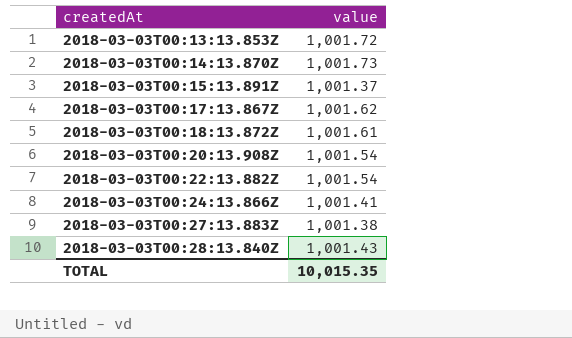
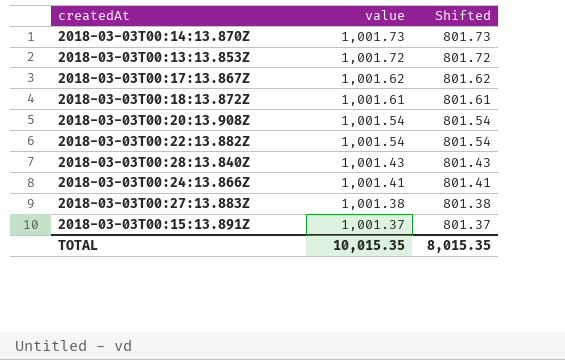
row order: createdAt ascending -> value descending
column Shifted | formula: none -> [value] - 200

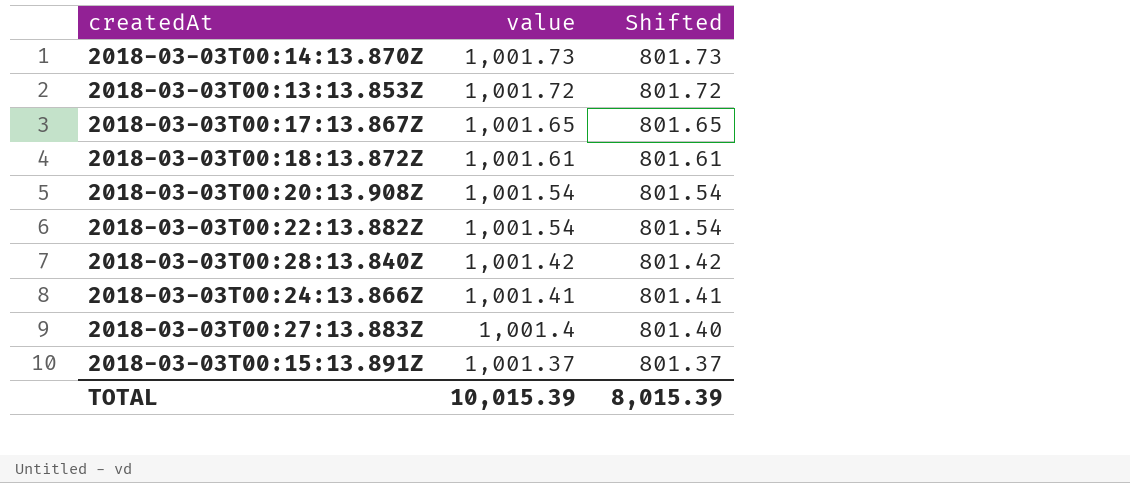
2018-03-03T00:17:13.867Z | value: 1,001.62 -> 1,001.65
2018-03-03T00:17:13.867Z | Shifted: 801.62 -> 801.65
2018-03-03T00:28:13.840Z | value: 1,001.43 -> 1,001.42
2018-03-03T00:28:13.840Z | Shifted: 801.43 -> 801.42
2018-03-03T00:27:13.883Z | value: 1,001.38 -> 1,001.4
2018-03-03T00:27:13.883Z | Shifted: 801.38 -> 801.40
TOTAL | value: 10,015.35 -> 10,015.39
TOTAL | Shifted: 8,015.35 -> 8,015.39

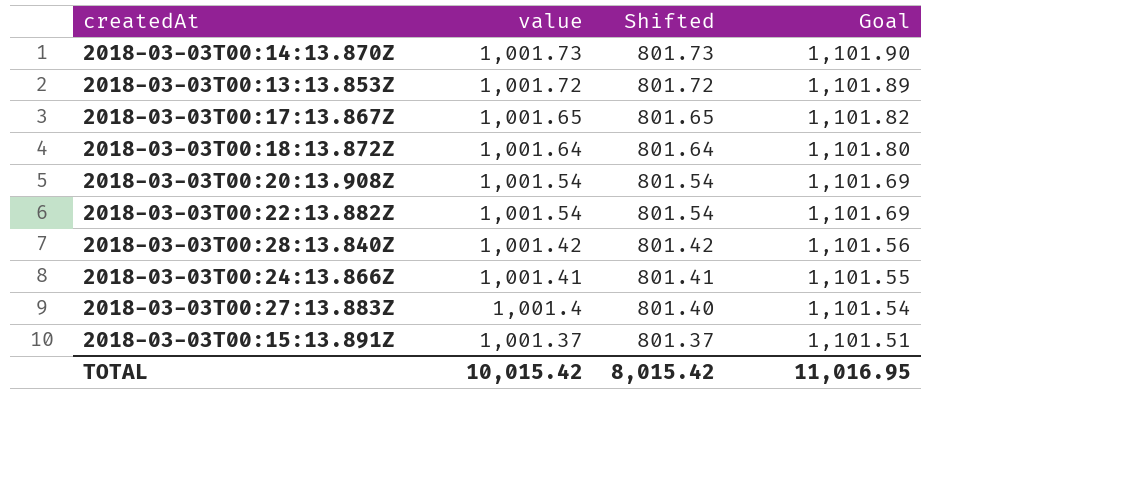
column Goal | formula: none -> [value] * 1.1
2018-03-03T00:18:13.872Z | value: 1,001.61 -> 1,001.64
2018-03-03T00:18:13.872Z | Shifted: 801.61 -> 801.64
TOTAL | value: 10,015.39 -> 10,015.42
TOTAL | Shifted: 8,015.39 -> 8,015.42

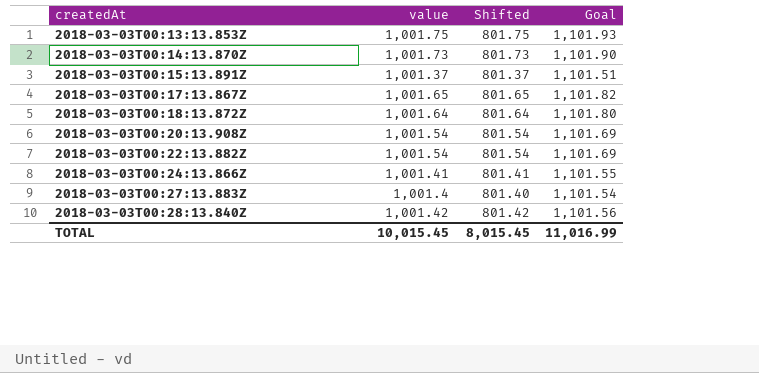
row order: value descending -> createdAt ascending
2018-03-03T00:13:13.853Z | value: 1,001.72 -> 1,001.75
2018-03-03T00:13:13.853Z | Shifted: 801.72 -> 801.75
2018-03-03T00:13:13.853Z | Goal: 1,101.89 -> 1,101.93
TOTAL | value: 10,015.42 -> 10,015.45
TOTAL | Shifted: 8,015.42 -> 8,015.45
TOTAL | Goal: 11,016.95 -> 11,016.99

